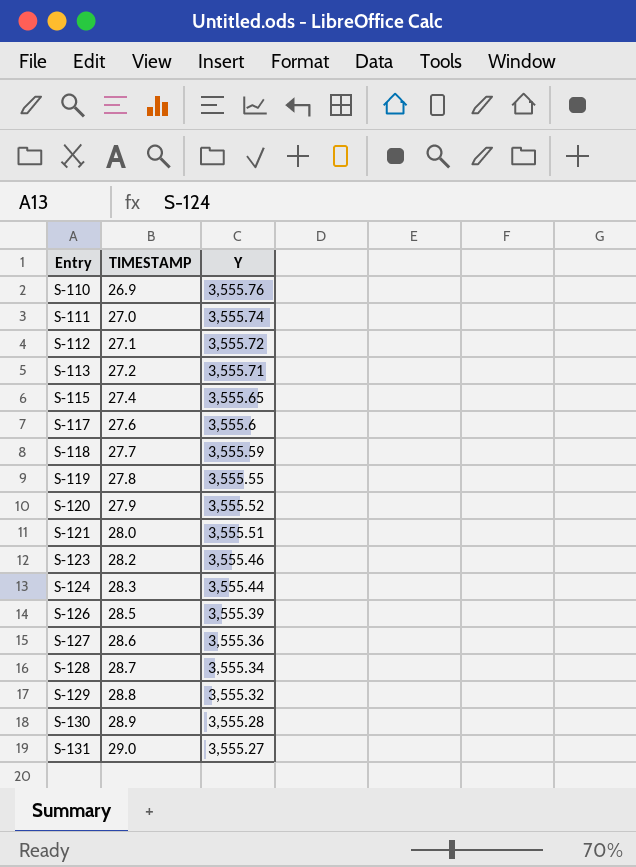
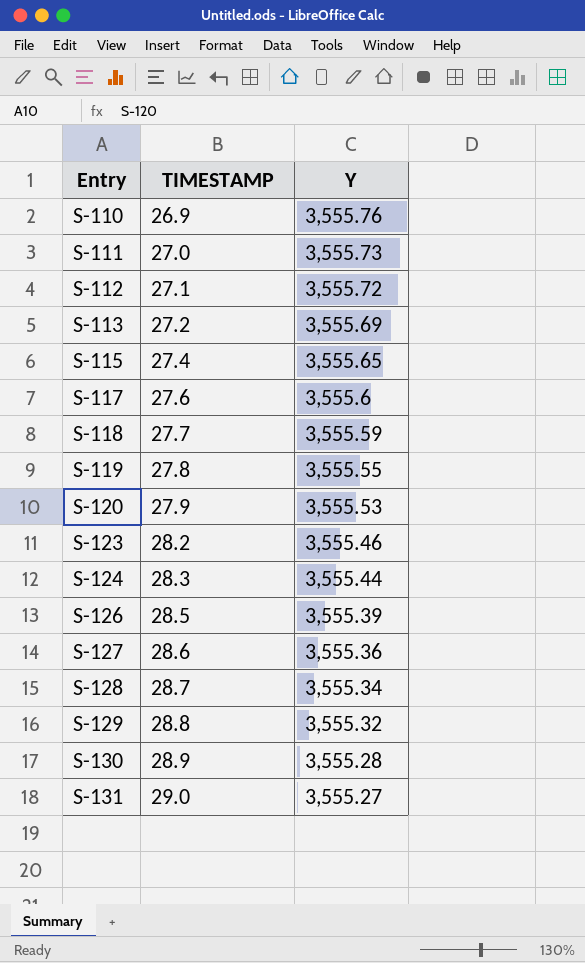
row S-121: 28.0 | 3,555.51 -> none
S-111 | Y: 3,555.74 -> 3,555.73
S-113 | Y: 3,555.71 -> 3,555.69
S-120 | Y: 3,555.52 -> 3,555.53

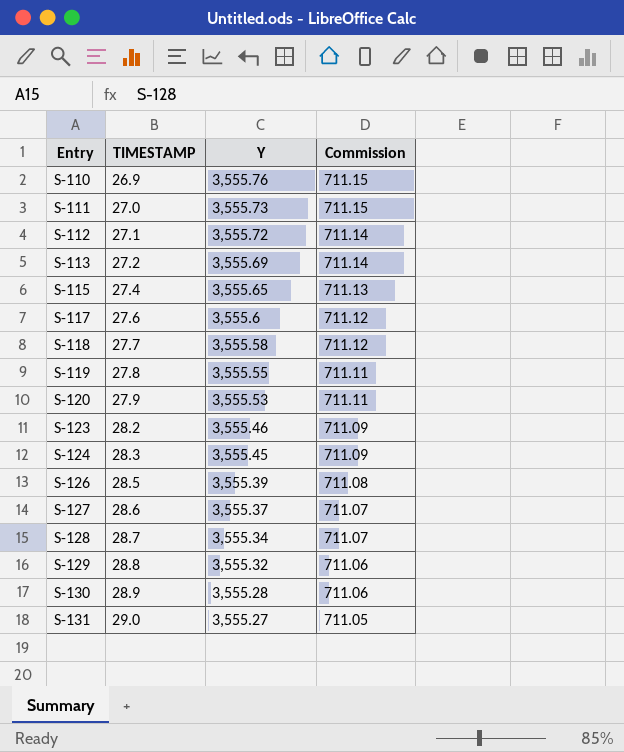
column Commission | formula: none -> [Y] * 0.2
S-118 | Y: 3,555.59 -> 3,555.58
S-124 | Y: 3,555.44 -> 3,555.45
S-127 | Y: 3,555.36 -> 3,555.37

